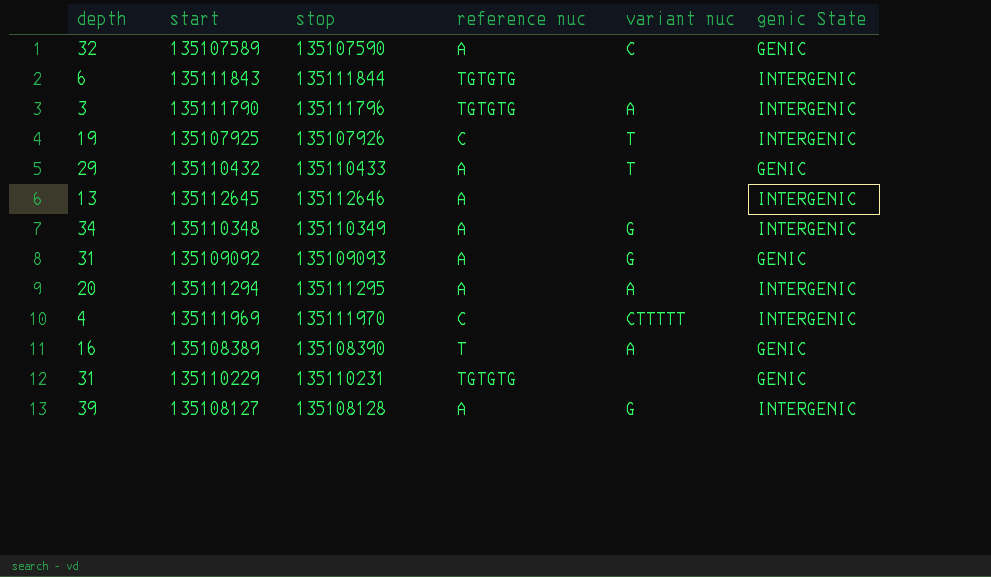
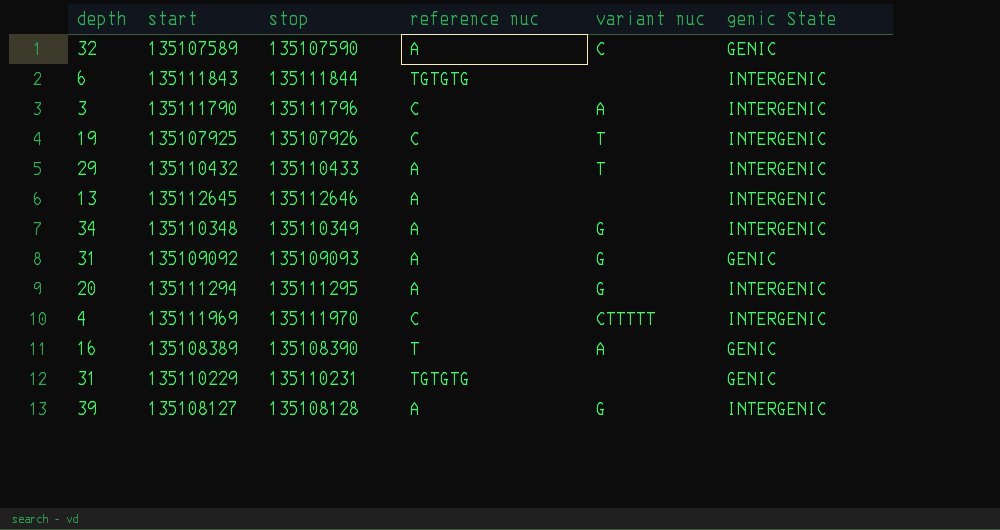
135111790 | reference nuc: TGTGTG -> C
135110432 | genic State: GENIC -> INTERGENIC
135111294 | variant nuc: A -> G

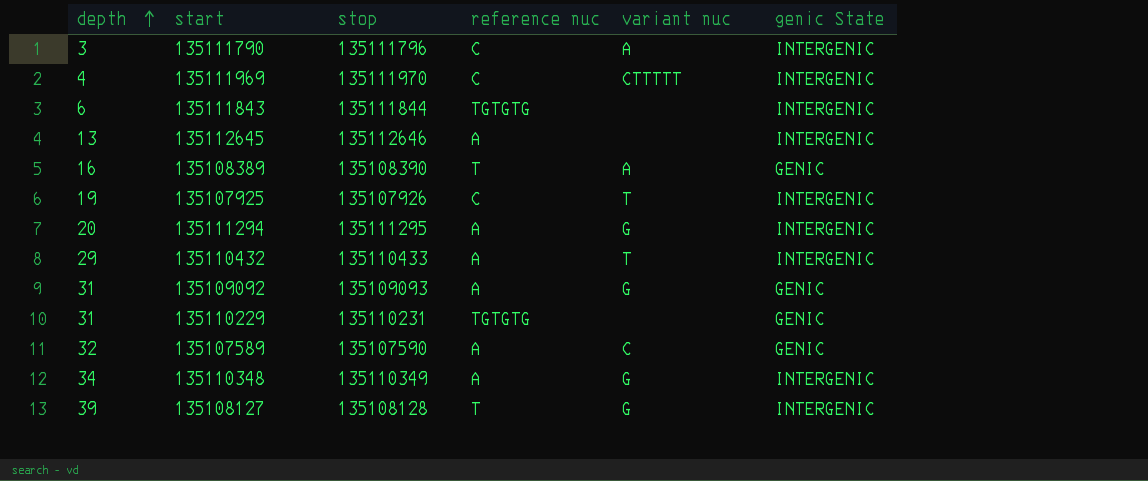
row order: none -> depth ascending
135108127 | reference nuc: A -> T

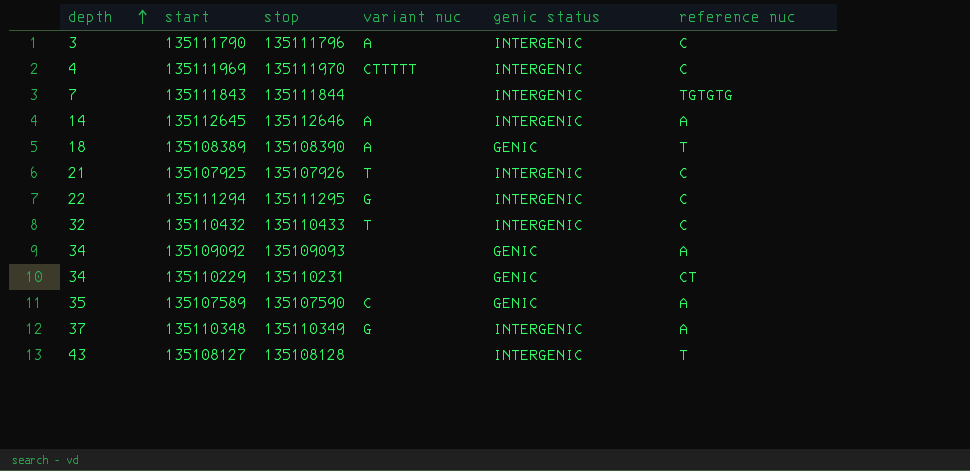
column name: genic State -> genic status
column reference nuc | position: 4 -> 6
135111843 | depth: 6 -> 7
135112645 | depth: 13 -> 14
135112645 | variant nuc: none -> A
135108389 | depth: 16 -> 18
135107925 | depth: 19 -> 21
135111294 | depth: 20 -> 22
135111294 | reference nuc: A -> C
135110432 | depth: 29 -> 32
135110432 | reference nuc: A -> C
135109092 | depth: 31 -> 34
135109092 | variant nuc: G -> none
135110229 | depth: 31 -> 34
135110229 | reference nuc: TGTGTG -> CT
135107589 | depth: 32 -> 35
135110348 | depth: 34 -> 37
135108127 | depth: 39 -> 43
135108127 | variant nuc: G -> none

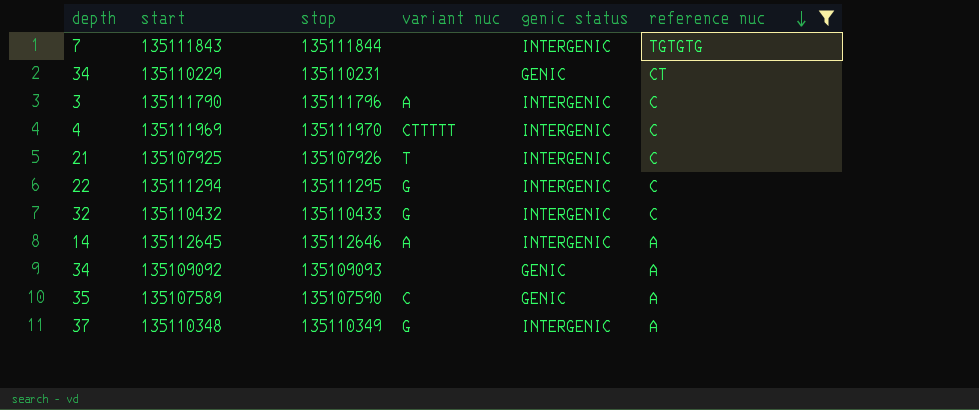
filter: none -> reference nuc != T
row order: depth ascending -> reference nuc descending
135110432 | variant nuc: T -> G

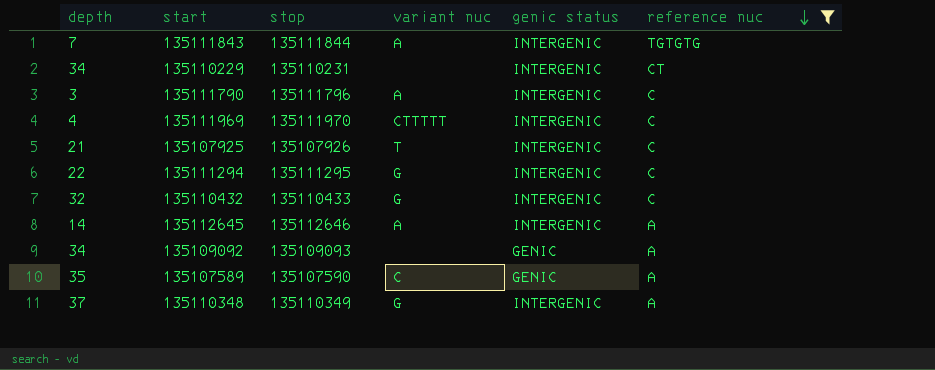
135111843 | variant nuc: none -> A
135110229 | genic status: GENIC -> INTERGENIC

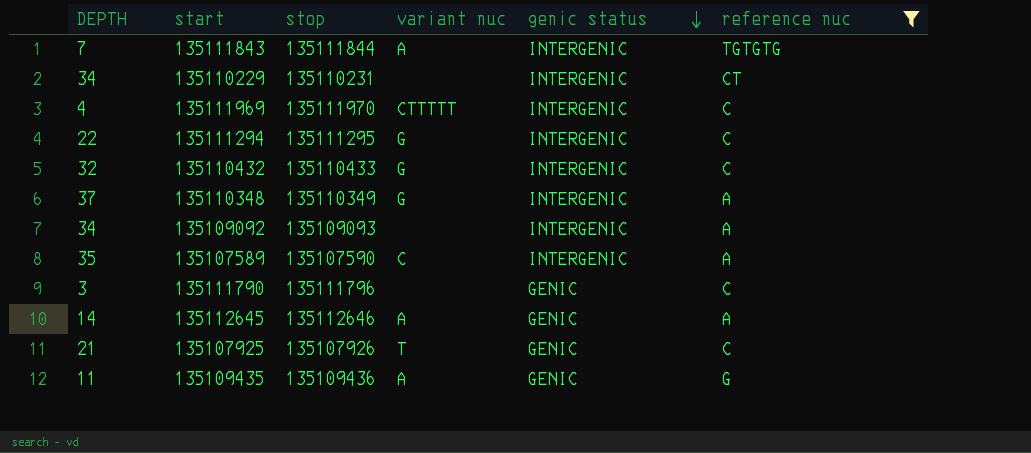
row order: reference nuc descending -> genic status descending
column name: depth -> DEPTH
135109092 | genic status: GENIC -> INTERGENIC
135107589 | genic status: GENIC -> INTERGENIC
135111790 | variant nuc: A -> none
135111790 | genic status: INTERGENIC -> GENIC
135112645 | genic status: INTERGENIC -> GENIC
135107925 | genic status: INTERGENIC -> GENIC
row 135109435: none -> 11 | 135109436 | A | GENIC | G

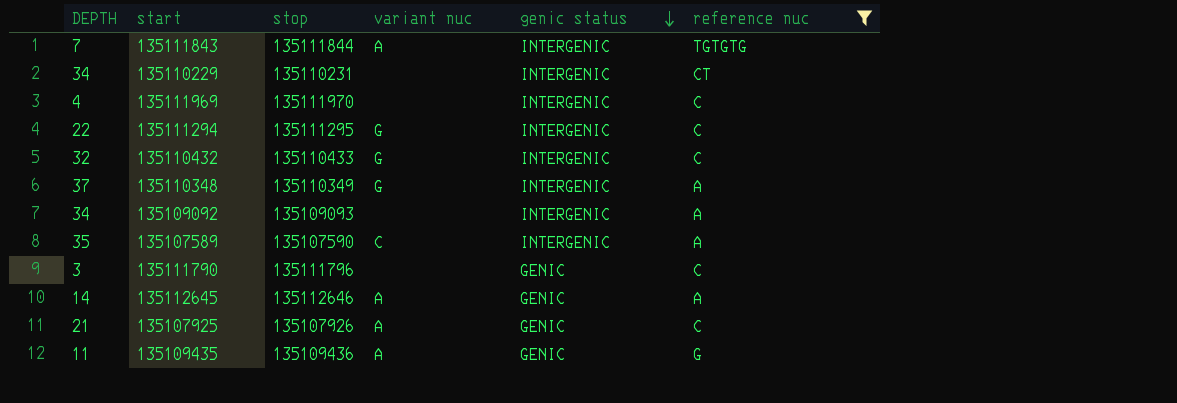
135111969 | variant nuc: CTTTTT -> none
135107925 | variant nuc: T -> A

